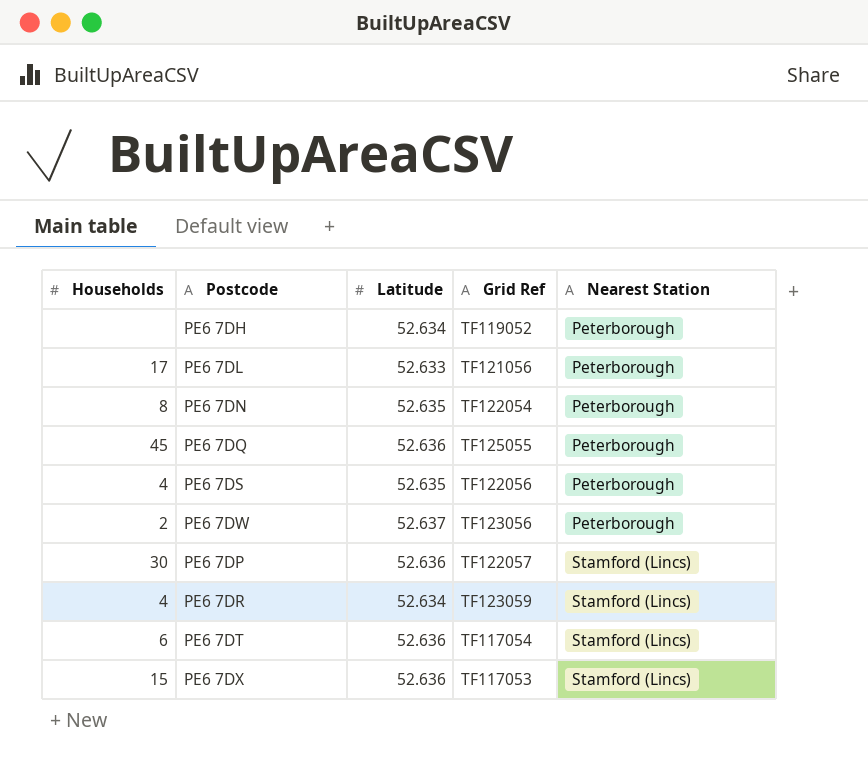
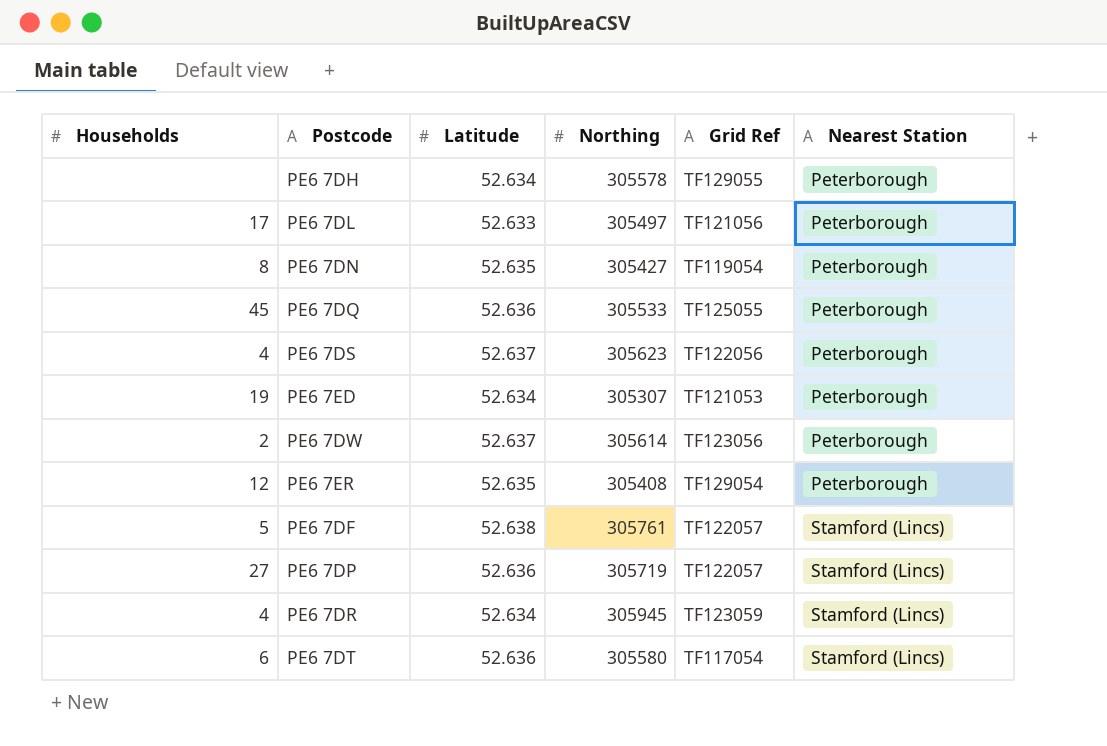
column Northing | position: none -> 4
row PE6 7DX: 15 | 52.636 | TF117053 | Stamford (Lincs) -> none
PE6 7DH | Grid Ref: TF119052 -> TF129055
PE6 7DN | Grid Ref: TF122054 -> TF119054
PE6 7DS | Latitude: 52.635 -> 52.637
row PE6 7ED: none -> 19 | 52.634 | 305307 | TF121053 | Peterborough
row PE6 7ER: none -> 12 | 52.635 | 305408 | TF129054 | Peterborough
row PE6 7DF: none -> 5 | 52.638 | 305761 | TF122057 | Stamford (Lincs)
PE6 7DP | Households: 30 -> 27

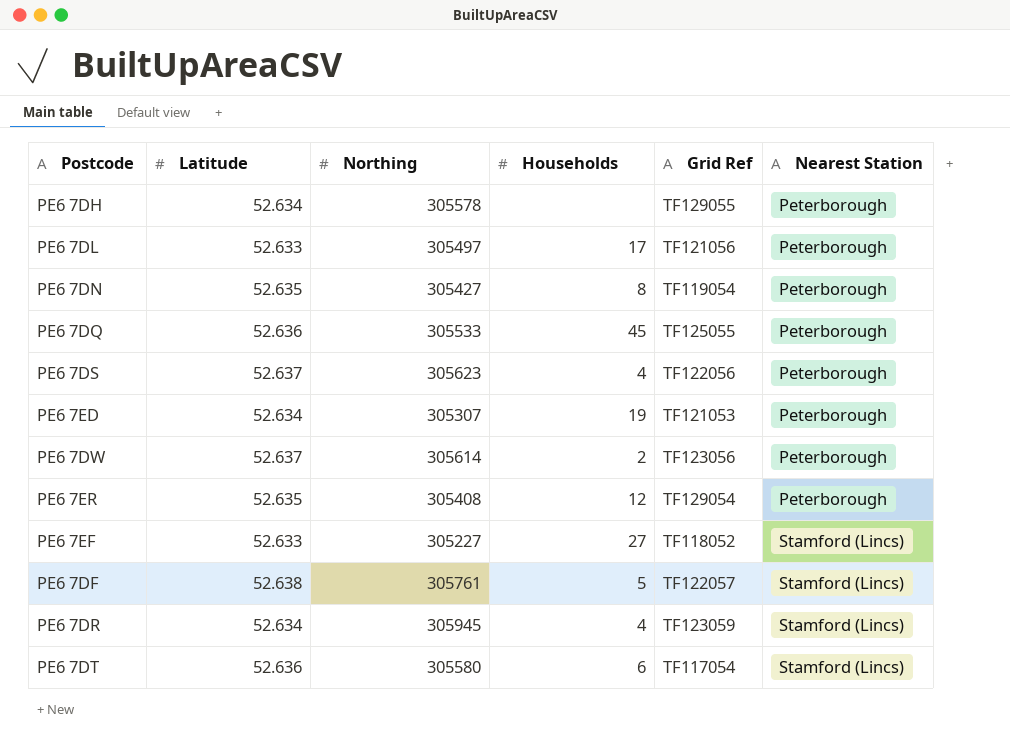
column Households | position: 1 -> 4
row PE6 7DP: 27 | 52.636 | 305719 | TF122057 | Stamford (Lincs) -> none
row PE6 7EF: none -> 52.633 | 305227 | 27 | TF118052 | Stamford (Lincs)

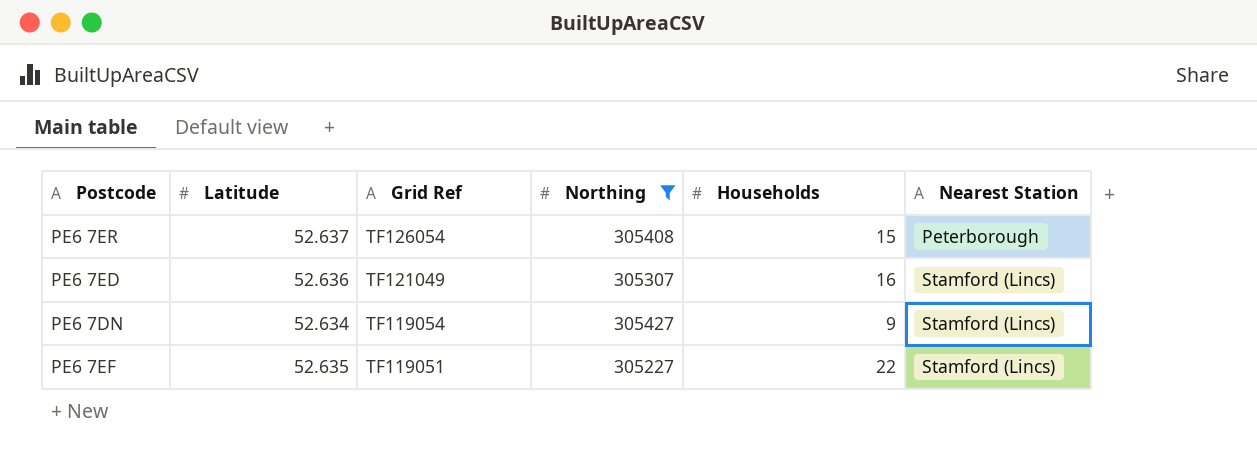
filter: none -> Northing <= 305427
row order: Nearest Station ascending -> Grid Ref descending
column Grid Ref | position: 5 -> 3
PE6 7ER | Latitude: 52.635 -> 52.637
PE6 7ER | Grid Ref: TF129054 -> TF126054
PE6 7ER | Households: 12 -> 15
PE6 7ED | Latitude: 52.634 -> 52.636
PE6 7ED | Grid Ref: TF121053 -> TF121049
PE6 7ED | Households: 19 -> 16
PE6 7ED | Nearest Station: Peterborough -> Stamford (Lincs)
PE6 7DN | Latitude: 52.635 -> 52.634
PE6 7DN | Households: 8 -> 9
PE6 7DN | Nearest Station: Peterborough -> Stamford (Lincs)
PE6 7EF | Latitude: 52.633 -> 52.635
PE6 7EF | Grid Ref: TF118052 -> TF119051
PE6 7EF | Households: 27 -> 22

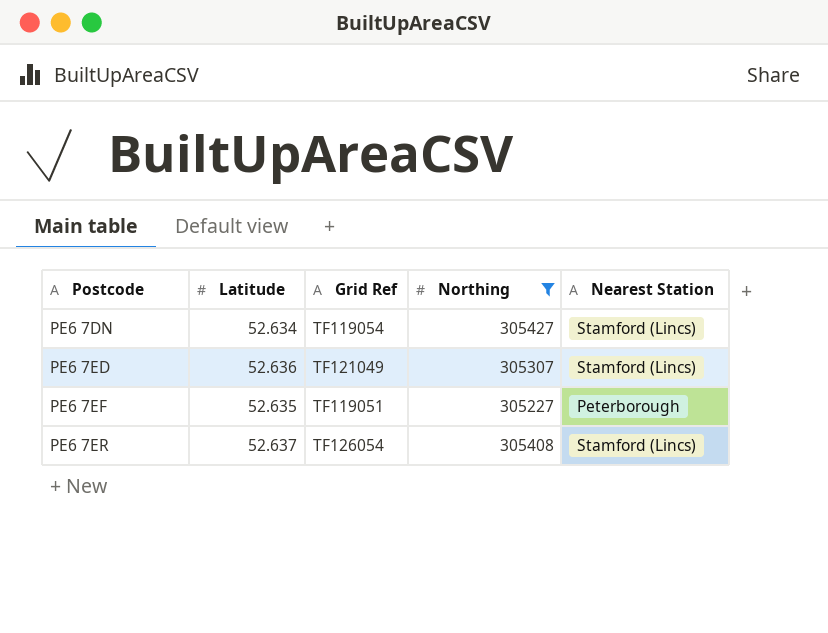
row order: Grid Ref descending -> Postcode ascending
column Households | position: 5 -> none
PE6 7EF | Nearest Station: Stamford (Lincs) -> Peterborough
PE6 7ER | Nearest Station: Peterborough -> Stamford (Lincs)

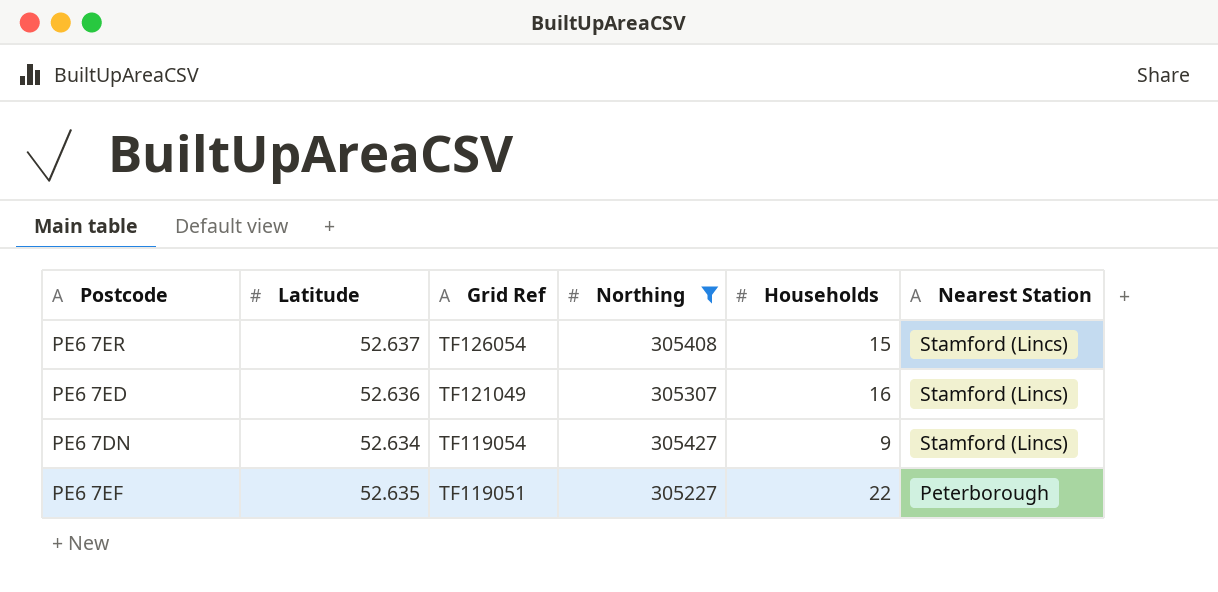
row order: Postcode ascending -> Grid Ref descending
column Households | position: none -> 5

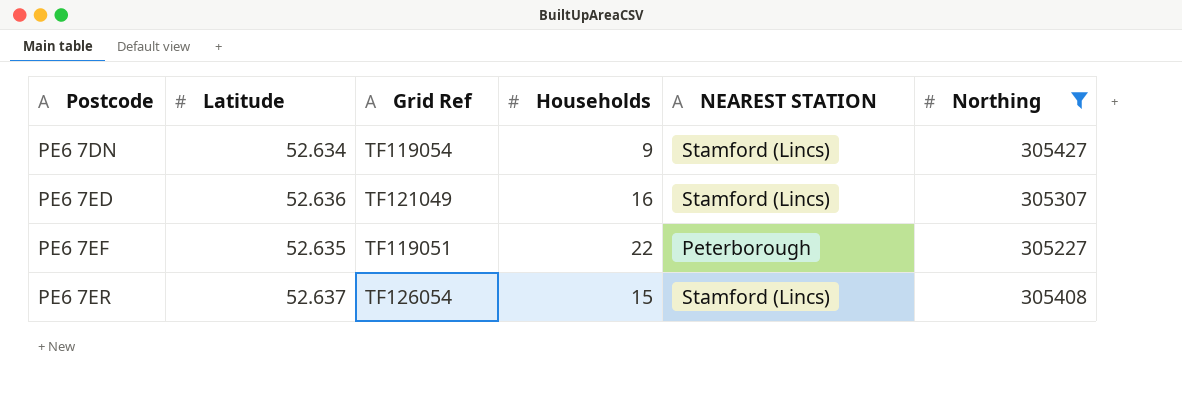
row order: Grid Ref descending -> Postcode ascending
column name: Nearest Station -> NEAREST STATION
column Northing | position: 4 -> 6

